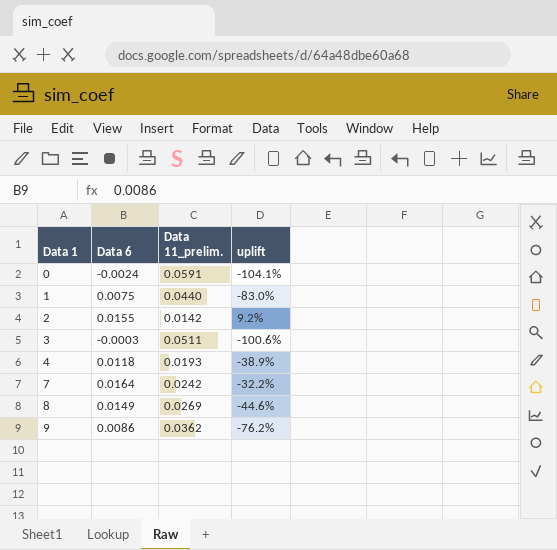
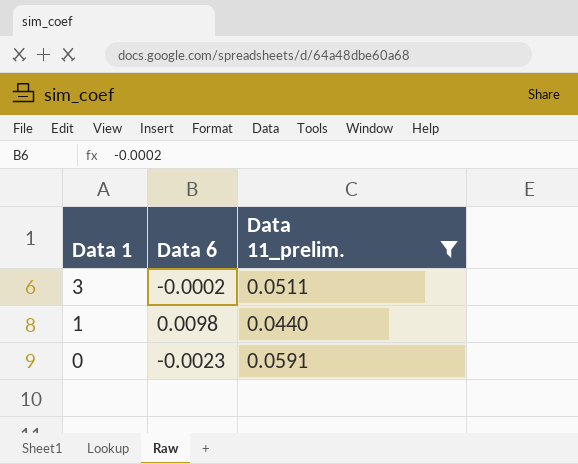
filter: none -> Data 11_prelim. >= 0.0440
row order: Data 1 ascending -> Data 1 descending
column uplift | formula: ([Data 6] - [Data 11_prelim.]) / [Data 11_prelim.] -> none
3 | Data 6: -0.0003 -> -0.0002
1 | Data 6: 0.0075 -> 0.0098
0 | Data 6: -0.0024 -> -0.0023

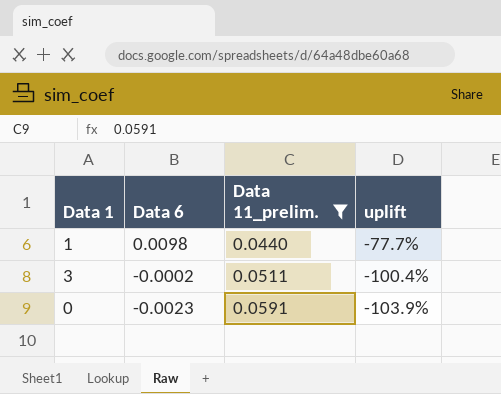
row order: Data 1 descending -> Data 6 descending
column uplift | formula: none -> ([Data 6] - [Data 11_prelim.]) / [Data 11_prelim.]

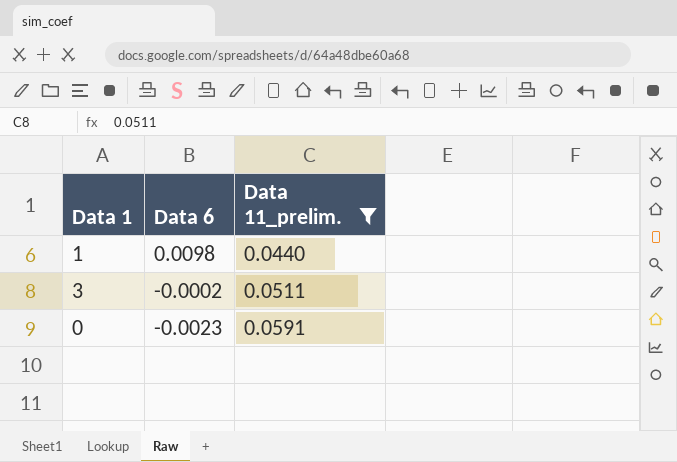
column uplift | formula: ([Data 6] - [Data 11_prelim.]) / [Data 11_prelim.] -> none

